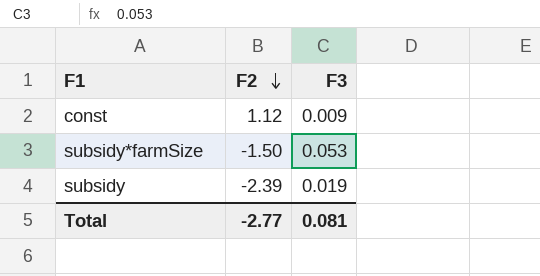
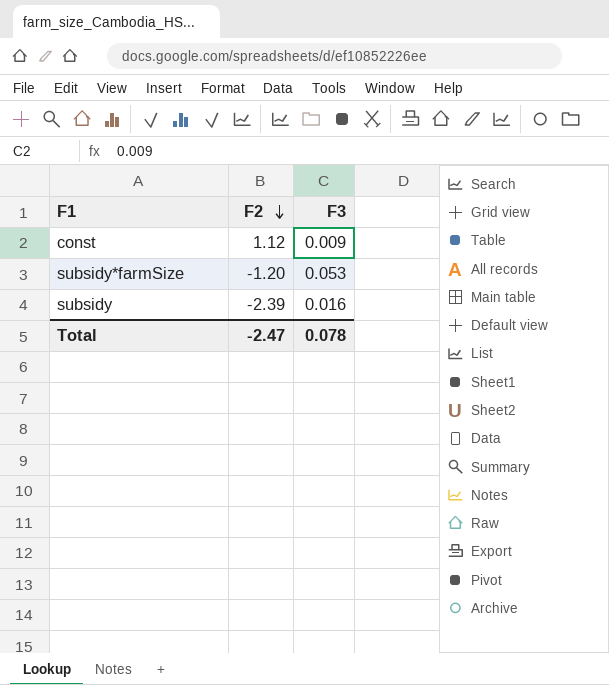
subsidy*farmSize | F2: -1.50 -> -1.20
subsidy | F3: 0.019 -> 0.016
Total | F2: -2.77 -> -2.47
Total | F3: 0.081 -> 0.078

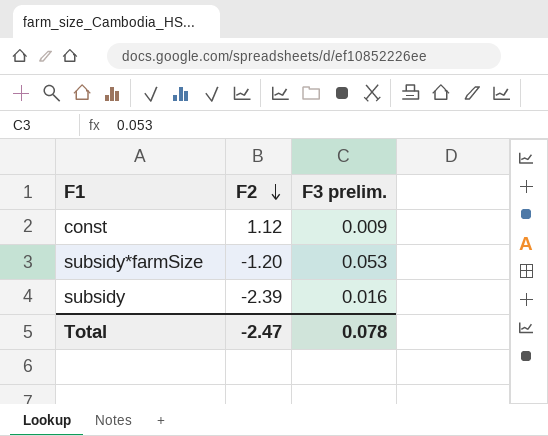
column name: F3 -> F3 prelim.

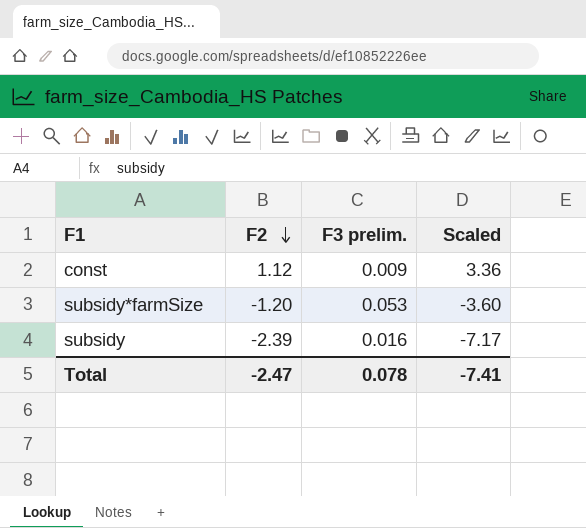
column Scaled | formula: none -> [F2] * 3

